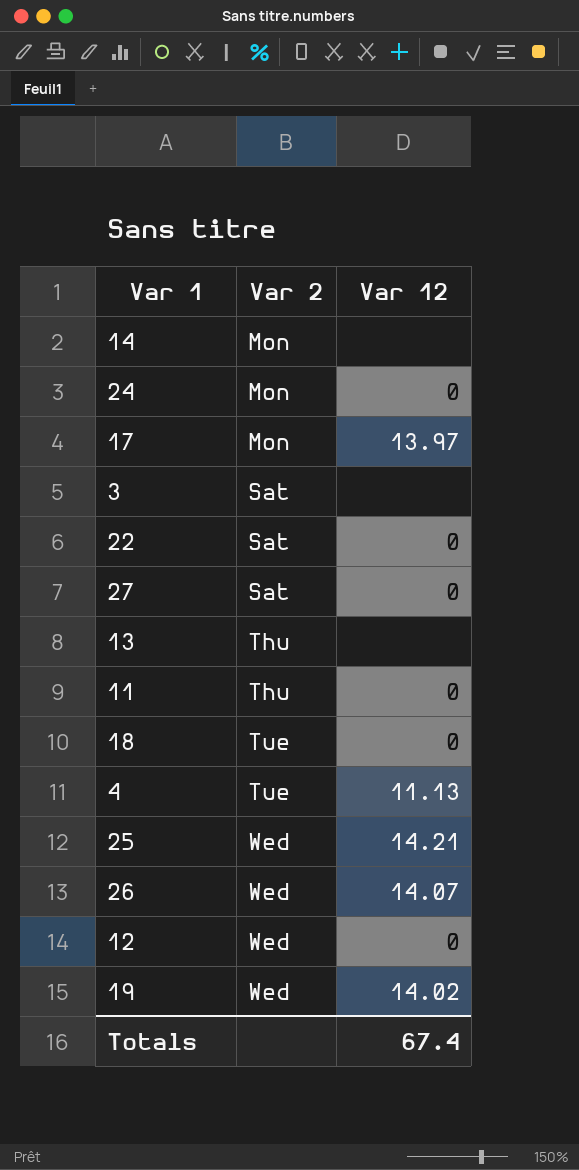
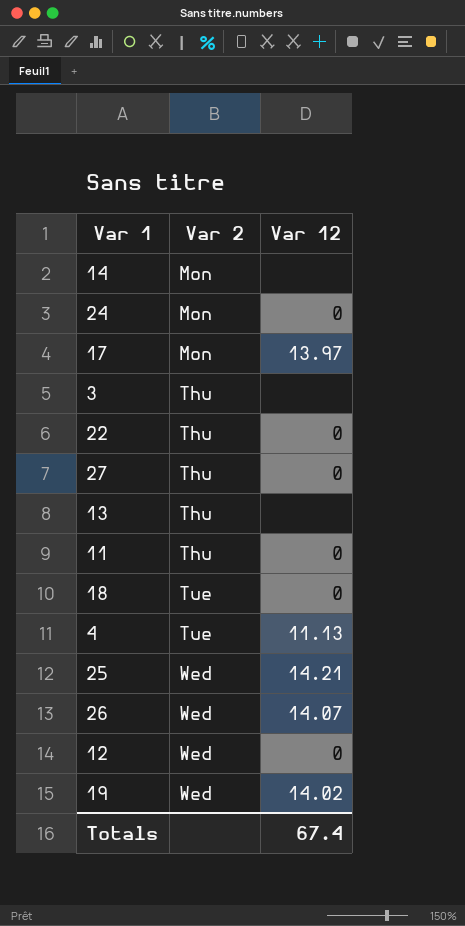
3 | Var 2: Sat -> Thu
22 | Var 2: Sat -> Thu
27 | Var 2: Sat -> Thu

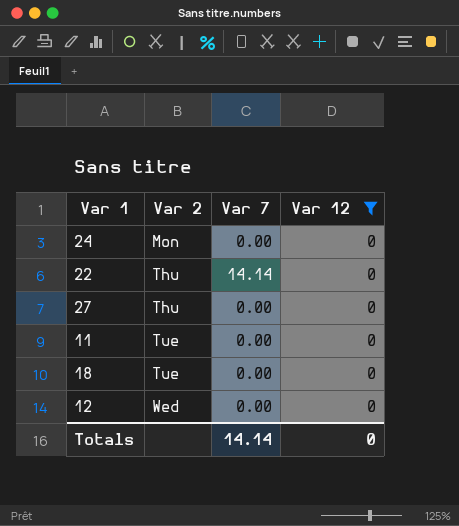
filter: none -> Var 12 = 0
column Var 7 | position: none -> 3
11 | Var 2: Thu -> Tue
Totals | Var 12: 67.4 -> 0

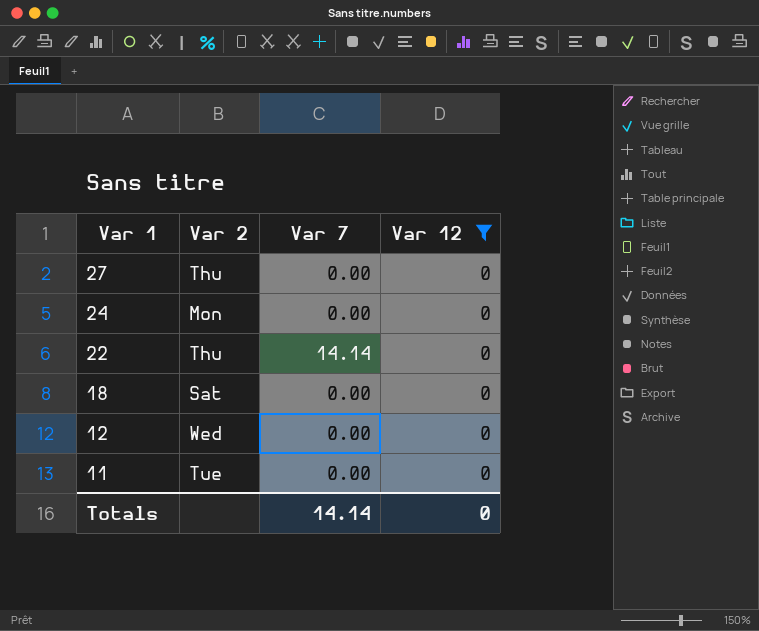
row order: Var 2 ascending -> Var 1 descending
18 | Var 2: Tue -> Sat

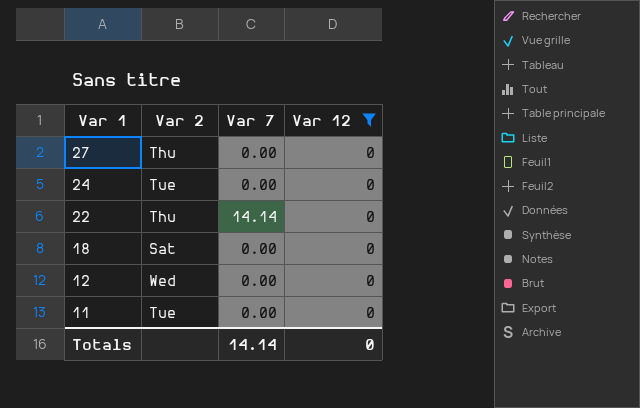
24 | Var 2: Mon -> Tue

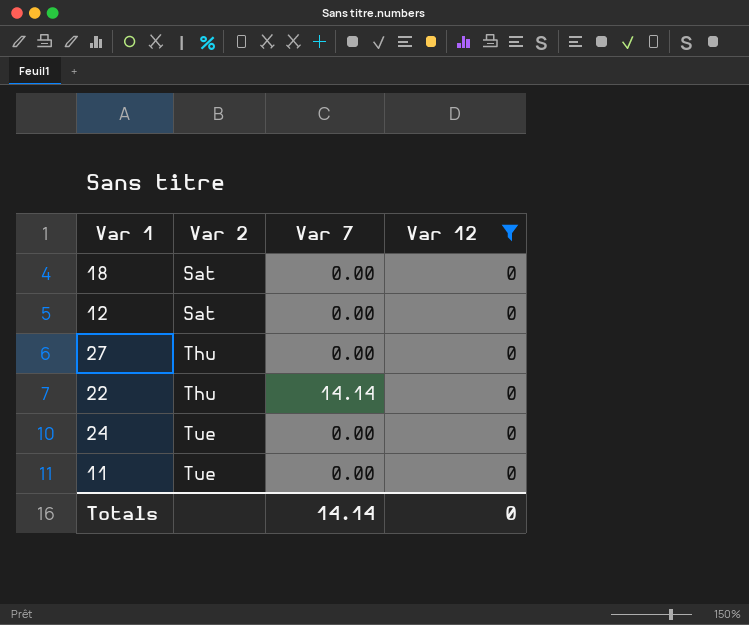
row order: Var 1 descending -> Var 2 ascending
12 | Var 2: Wed -> Sat

